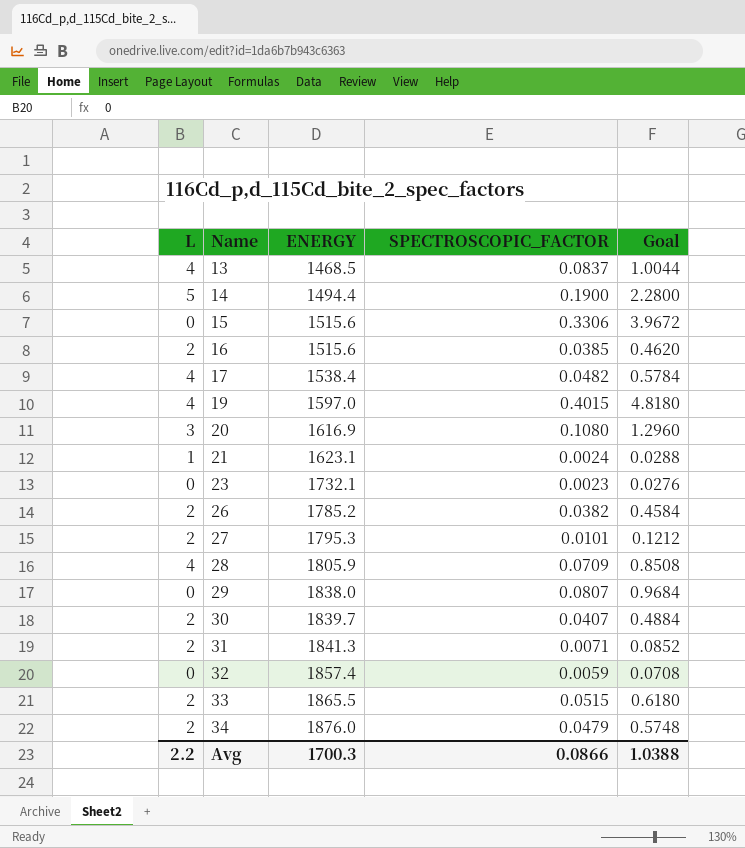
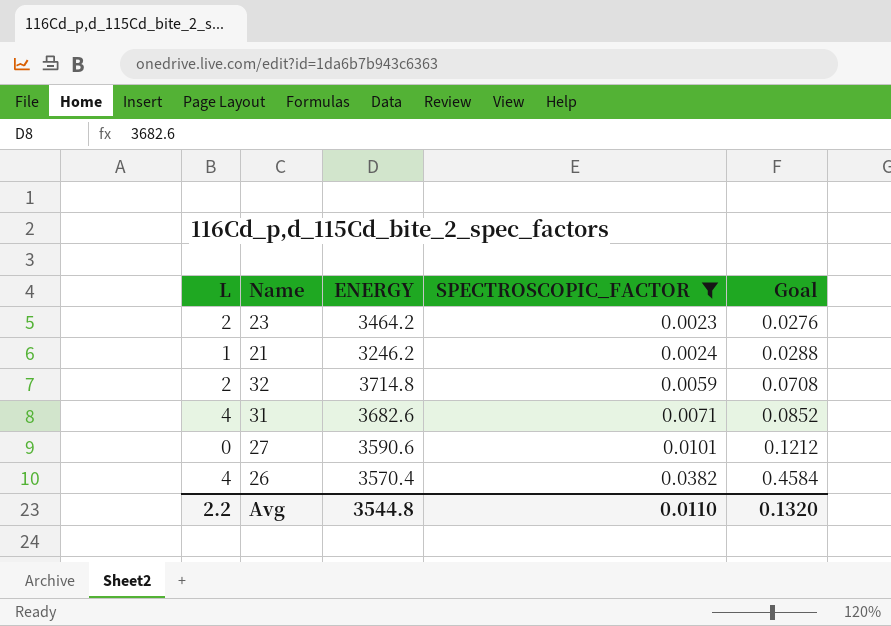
filter: none -> SPECTROSCOPIC_FACTOR <= 0.0382
row order: Name ascending -> SPECTROSCOPIC_FACTOR ascending
23 | L: 0 -> 2
23 | ENERGY: 1732.1 -> 3464.2
21 | ENERGY: 1623.1 -> 3246.2
32 | L: 0 -> 2
32 | ENERGY: 1857.4 -> 3714.8
31 | L: 2 -> 4
31 | ENERGY: 1841.3 -> 3682.6
27 | L: 2 -> 0
27 | ENERGY: 1795.3 -> 3590.6
26 | L: 2 -> 4
26 | ENERGY: 1785.2 -> 3570.4
Avg | ENERGY: 1700.3 -> 3544.8
Avg | SPECTROSCOPIC_FACTOR: 0.0866 -> 0.0110
Avg | Goal: 1.0388 -> 0.1320

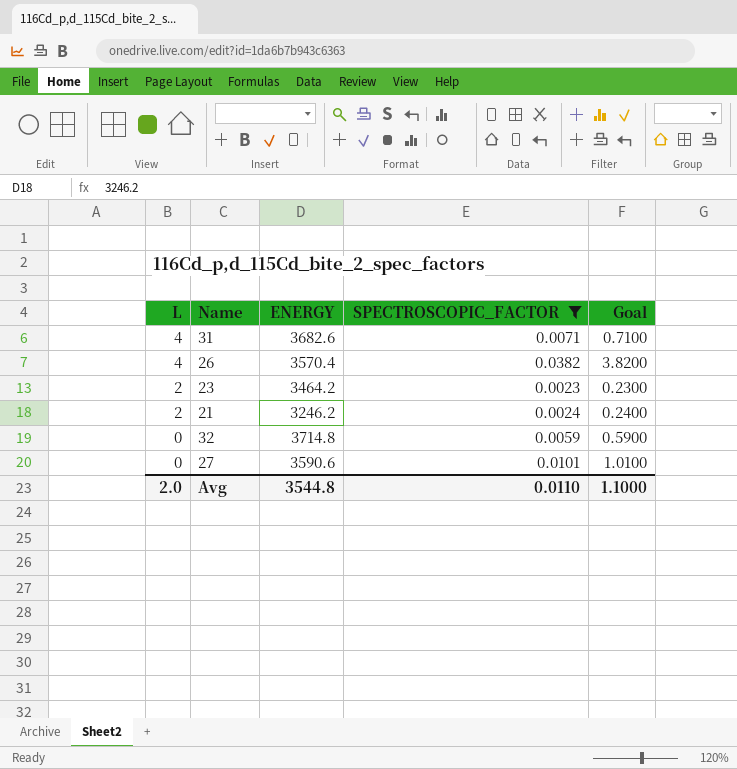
row order: SPECTROSCOPIC_FACTOR ascending -> L descending
column Goal | formula: [SPECTROSCOPIC_FACTOR] * 12 -> [SPECTROSCOPIC_FACTOR] * 100
21 | L: 1 -> 2
32 | L: 2 -> 0
Avg | L: 2.2 -> 2.0
Avg | Goal: 0.1320 -> 1.1000

